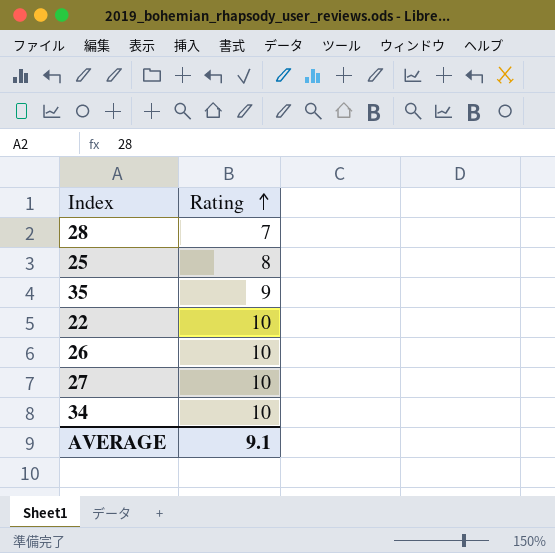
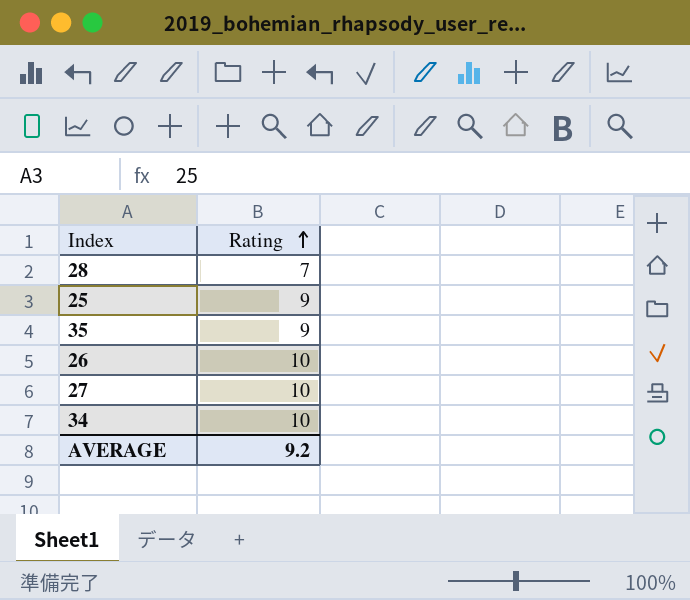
row 22: 10 -> none
25 | Rating: 8 -> 9
AVERAGE | Rating: 9.1 -> 9.2

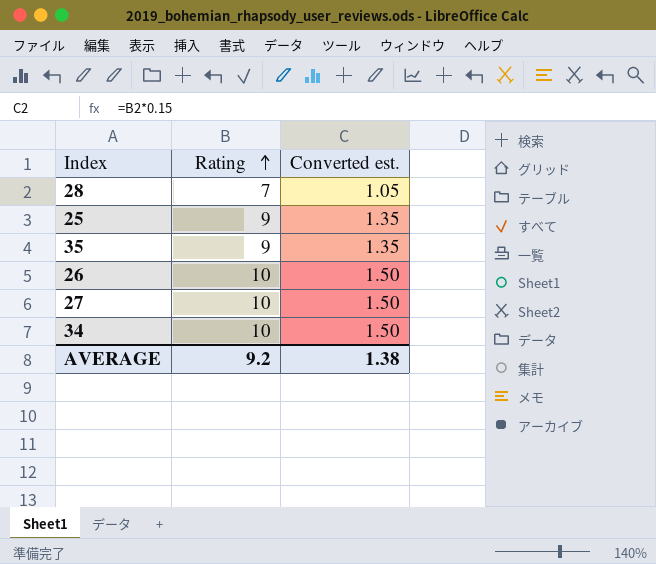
column Converted est. | formula: none -> [Rating] * 0.15

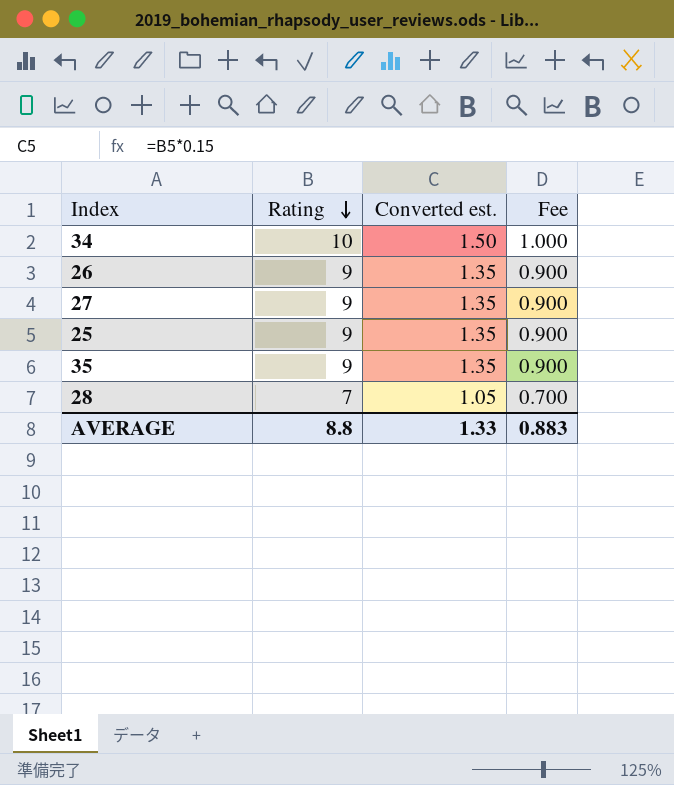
row order: Rating ascending -> Rating descending
column Fee | formula: none -> [Rating] * 0.1
26 | Rating: 10 -> 9
26 | Converted est.: 1.50 -> 1.35
27 | Rating: 10 -> 9
27 | Converted est.: 1.50 -> 1.35
AVERAGE | Rating: 9.2 -> 8.8
AVERAGE | Converted est.: 1.38 -> 1.33

